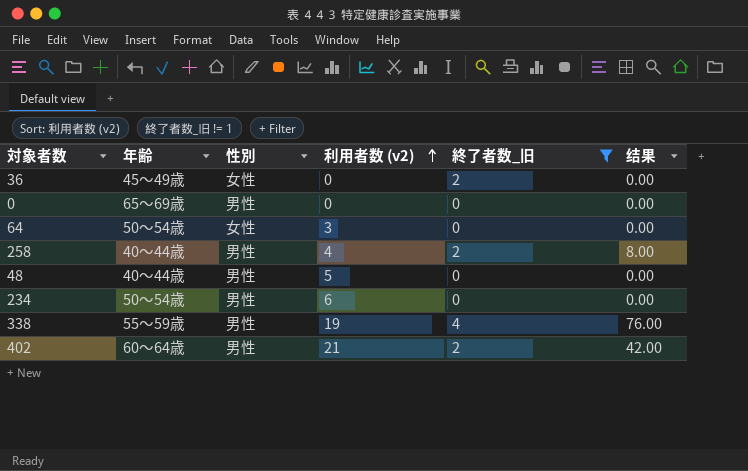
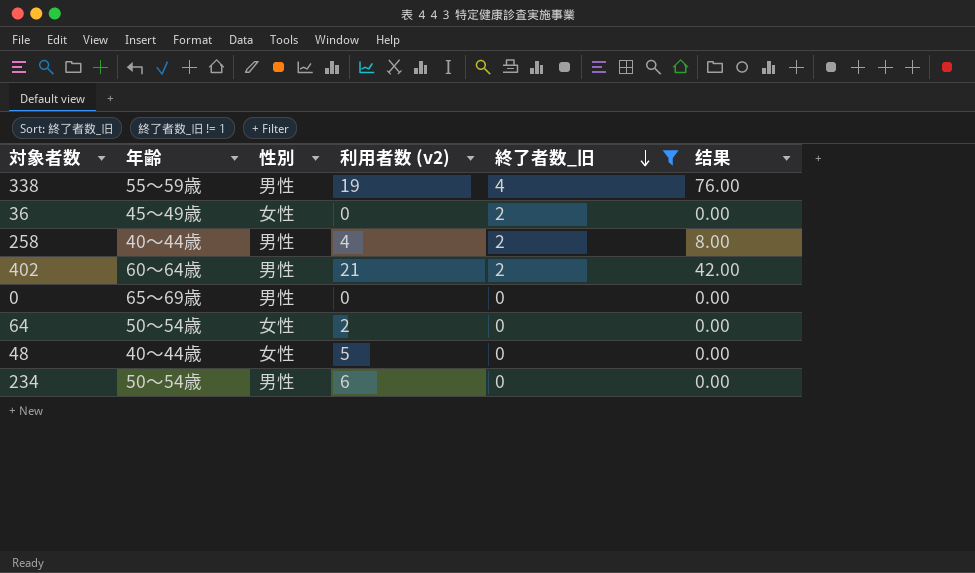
row order: 利用者数 (v2) ascending -> 終了者数_旧 descending
64 | 利用者数 (v2): 3 -> 2
48 | 性別: 男性 -> 女性

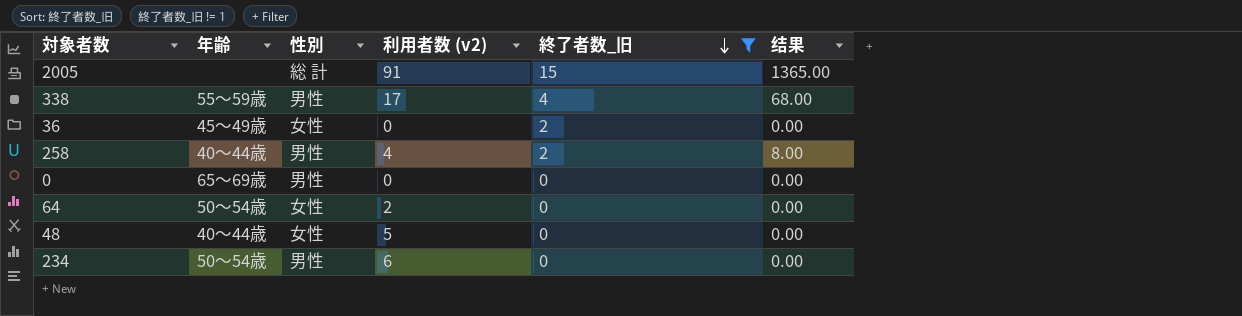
row 402: 60～64歳 | 男性 | 21 | 2 | 42.00 -> none
row 2005: none -> none | 総 計 | 91 | 15 | 1365.00
338 | 利用者数 (v2): 19 -> 17
338 | 结果: 76.00 -> 68.00

